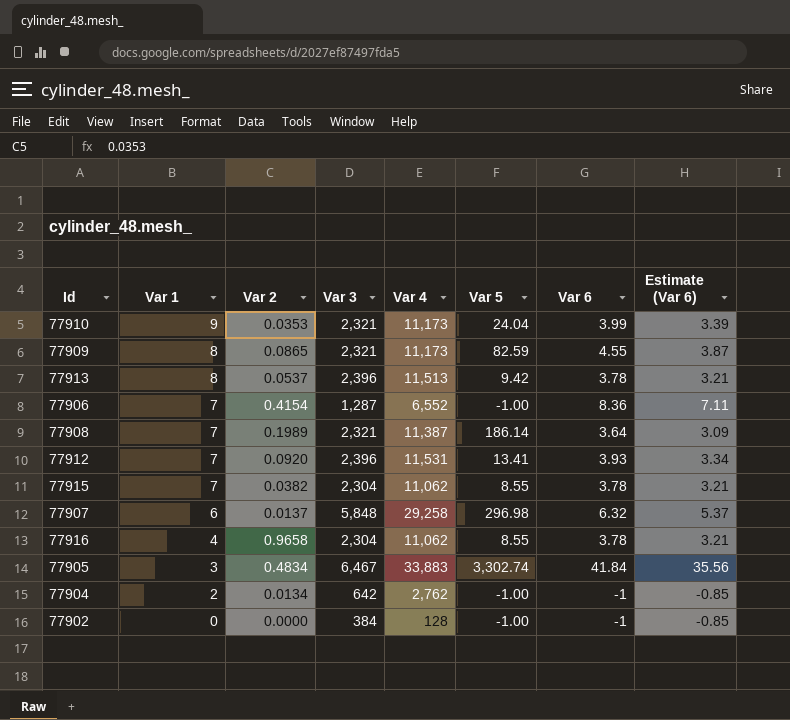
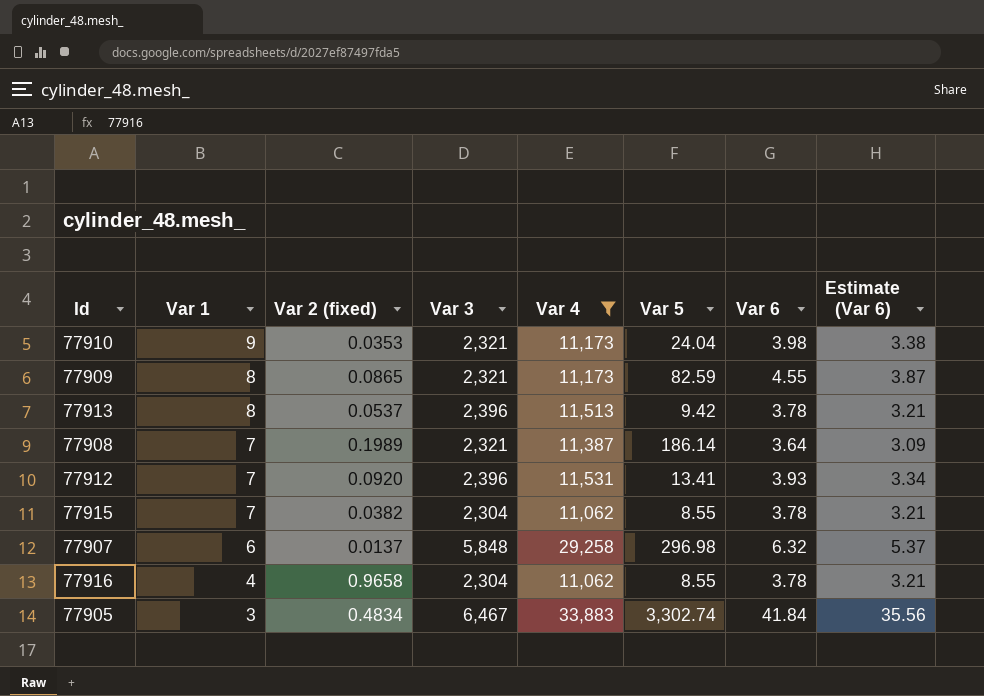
filter: none -> Var 4 >= 11,062
column name: Var 2 -> Var 2 (fixed)
77910 | Var 6: 3.99 -> 3.98
77910 | Estimate (Var 6): 3.39 -> 3.38

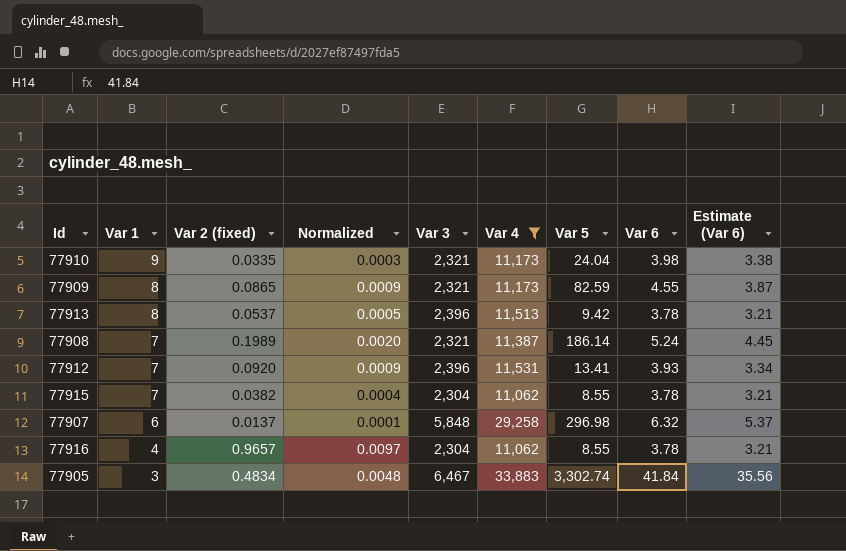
column Normalized | formula: none -> [Var 2 (fixed)] * 0.01
77910 | Var 2 (fixed): 0.0353 -> 0.0335
77908 | Var 6: 3.64 -> 5.24
77908 | Estimate (Var 6): 3.09 -> 4.45
77916 | Var 2 (fixed): 0.9658 -> 0.9657

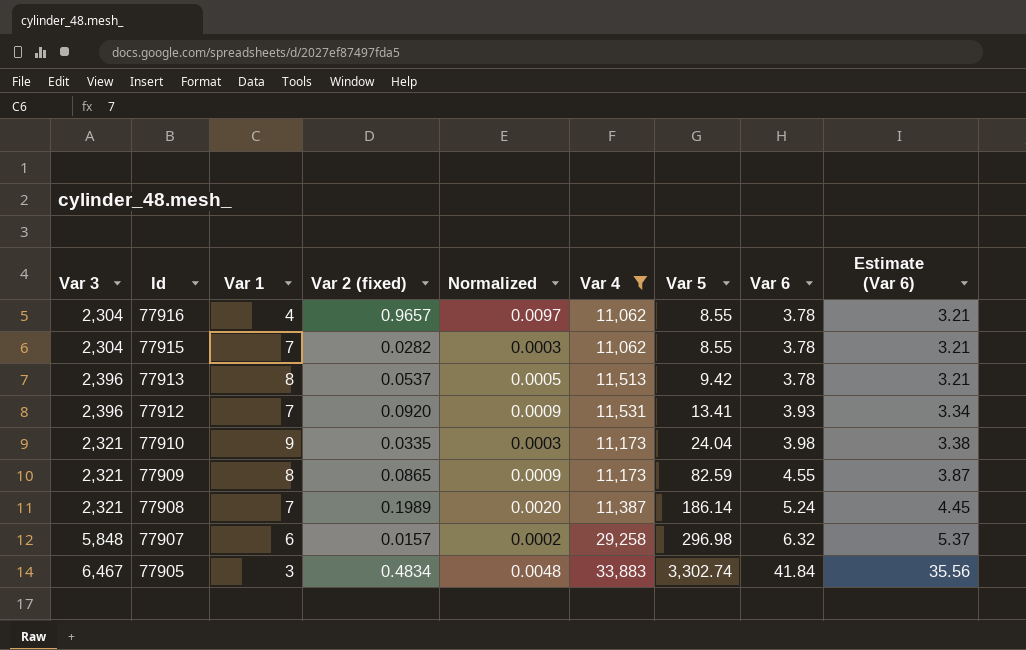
row order: Var 1 descending -> Id descending
column Var 3 | position: 5 -> 1
77915 | Var 2 (fixed): 0.0382 -> 0.0282
77915 | Normalized: 0.0004 -> 0.0003
77907 | Var 2 (fixed): 0.0137 -> 0.0157
77907 | Normalized: 0.0001 -> 0.0002

